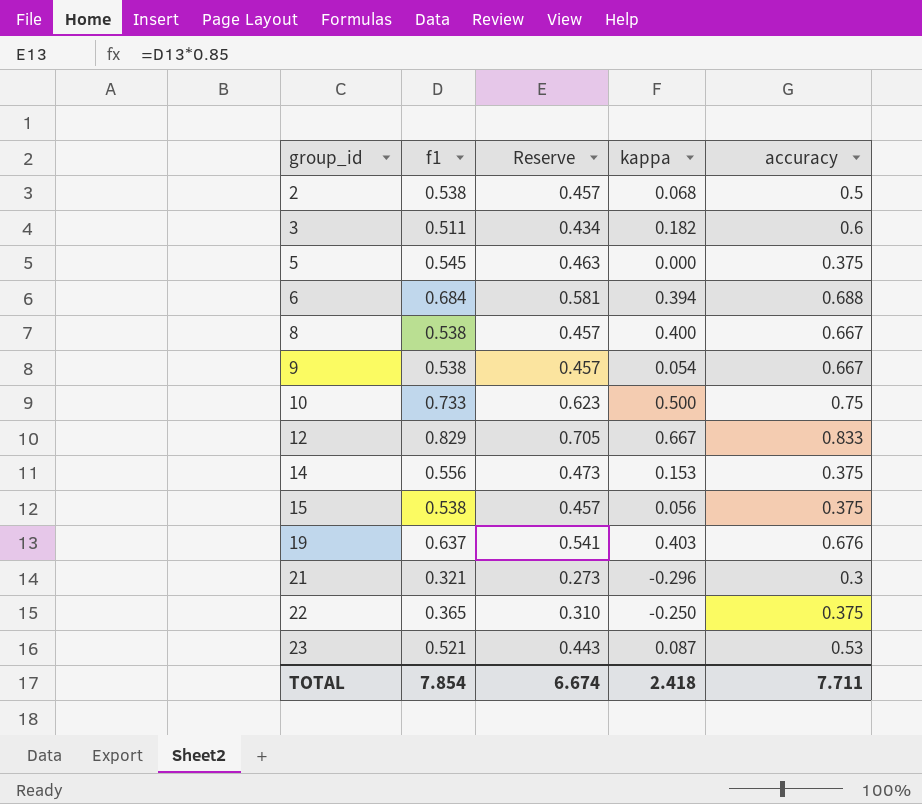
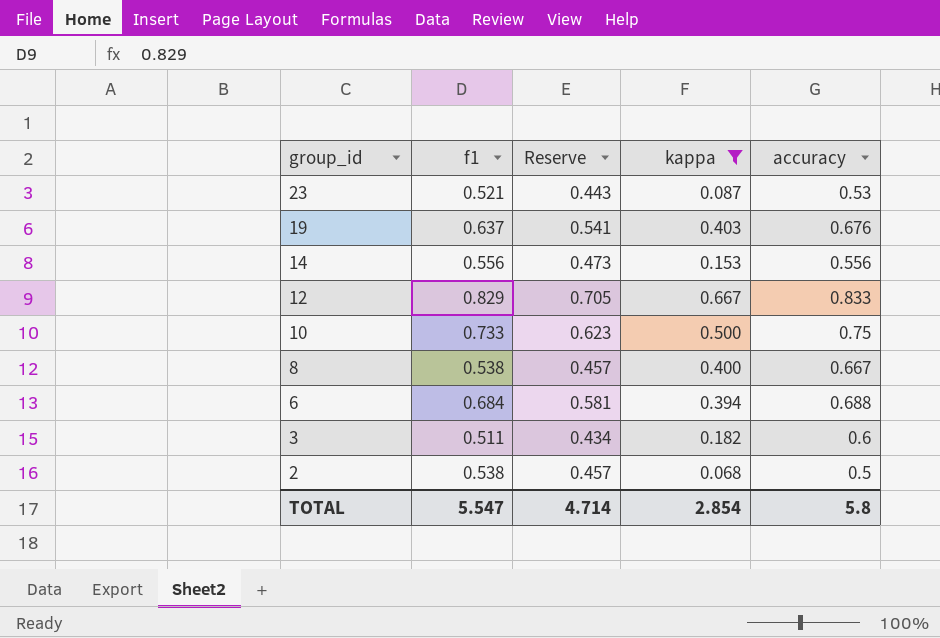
filter: none -> kappa >= 0.068
row order: group_id ascending -> group_id descending
14 | accuracy: 0.375 -> 0.556
TOTAL | f1: 7.854 -> 5.547
TOTAL | Reserve: 6.674 -> 4.714
TOTAL | kappa: 2.418 -> 2.854
TOTAL | accuracy: 7.711 -> 5.8

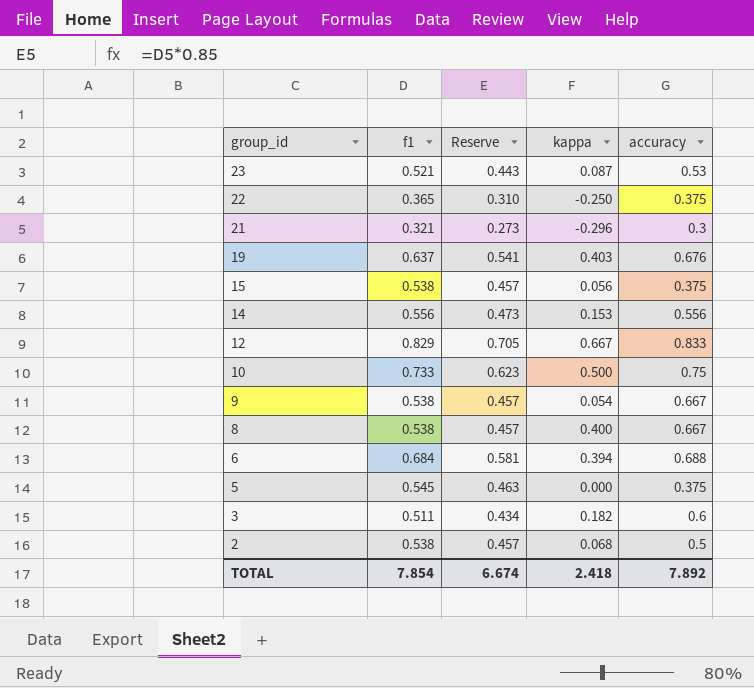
filter: kappa >= 0.068 -> none
TOTAL | f1: 5.547 -> 7.854
TOTAL | Reserve: 4.714 -> 6.674
TOTAL | kappa: 2.854 -> 2.418
TOTAL | accuracy: 5.8 -> 7.892

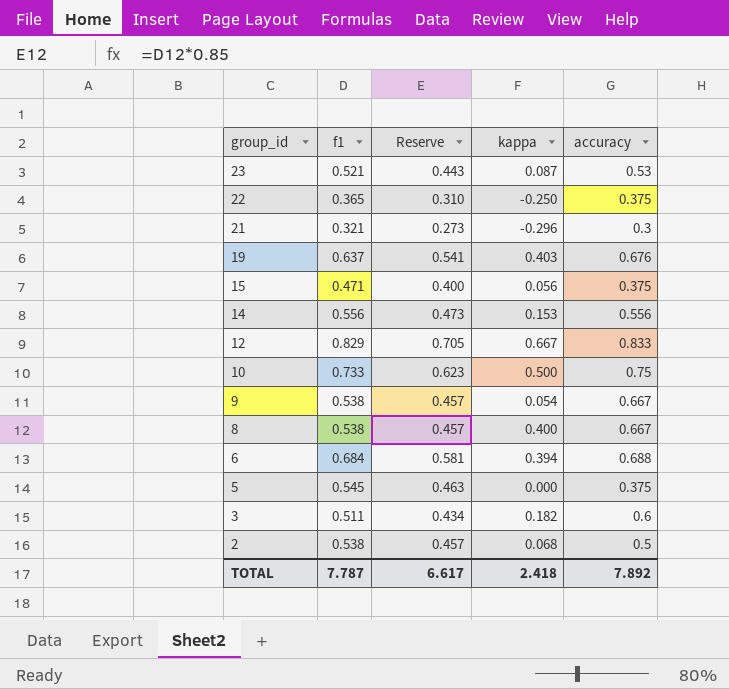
15 | f1: 0.538 -> 0.471
15 | Reserve: 0.457 -> 0.400
TOTAL | f1: 7.854 -> 7.787
TOTAL | Reserve: 6.674 -> 6.617

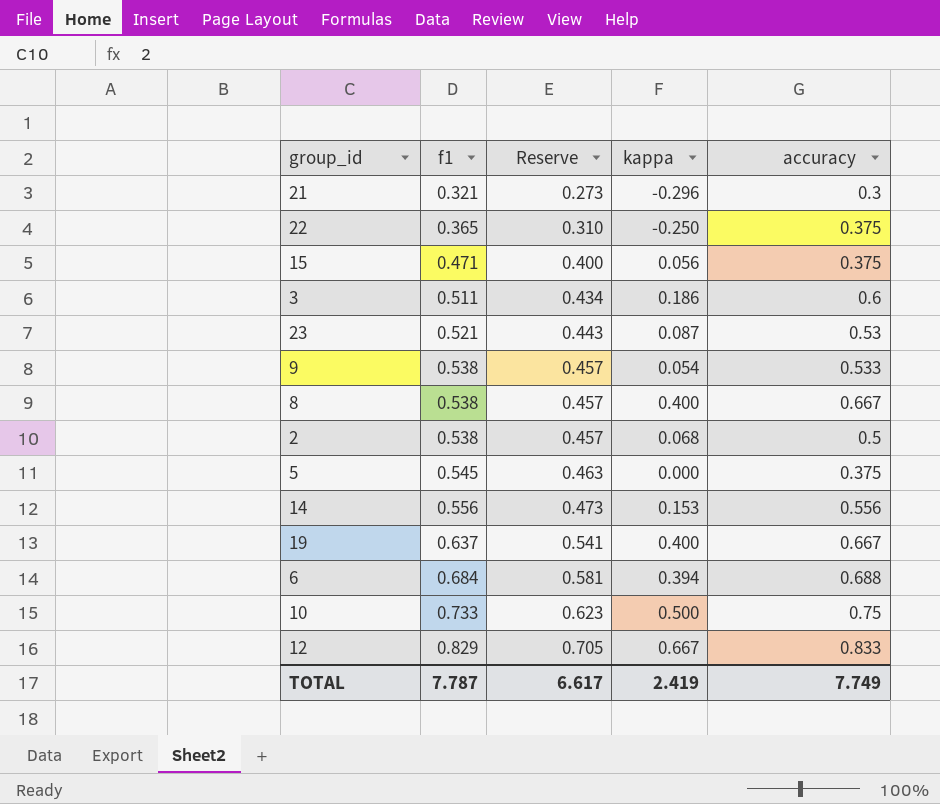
row order: group_id descending -> f1 ascending
3 | kappa: 0.182 -> 0.186
9 | accuracy: 0.667 -> 0.533
19 | kappa: 0.403 -> 0.400
19 | accuracy: 0.676 -> 0.667
TOTAL | kappa: 2.418 -> 2.419
TOTAL | accuracy: 7.892 -> 7.749

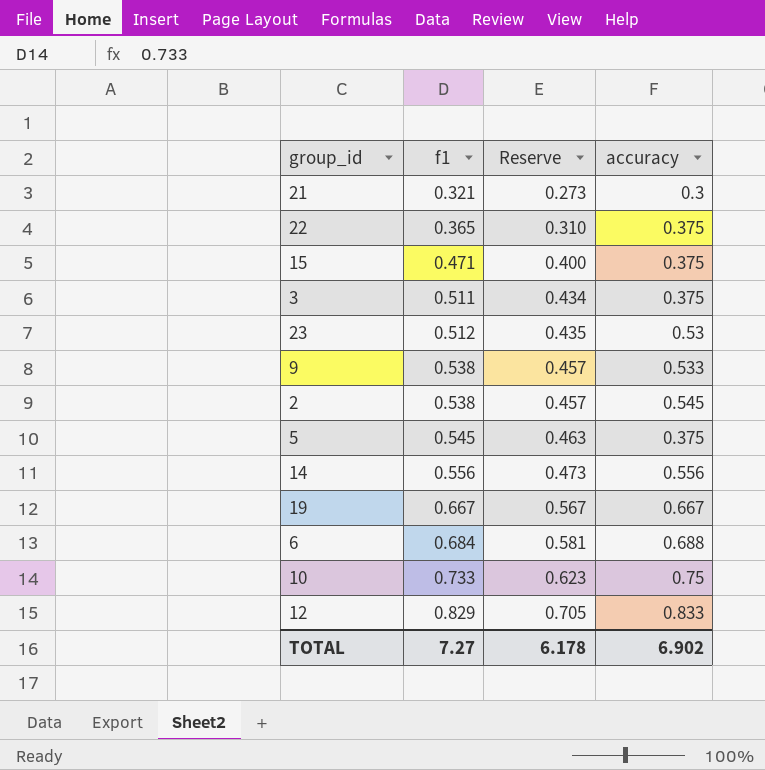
column kappa | position: 4 -> none
row 8: 0.538 | 0.457 | 0.400 | 0.667 -> none
3 | accuracy: 0.6 -> 0.375
23 | f1: 0.521 -> 0.512
23 | Reserve: 0.443 -> 0.435
2 | accuracy: 0.5 -> 0.545
19 | f1: 0.637 -> 0.667
19 | Reserve: 0.541 -> 0.567
TOTAL | f1: 7.787 -> 7.27
TOTAL | Reserve: 6.617 -> 6.178
TOTAL | accuracy: 7.749 -> 6.902

